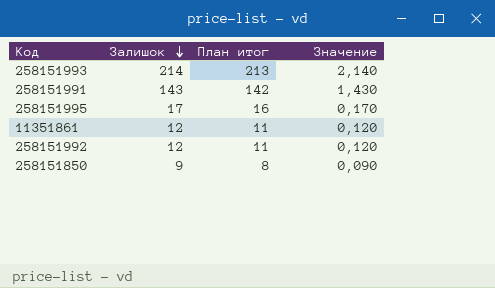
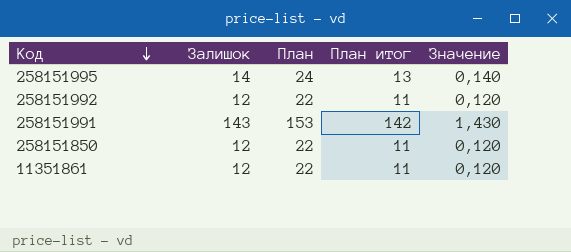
row order: Залишок descending -> Код descending
column План | formula: none -> [Залишок] + 10
row 258151993: 214 | 213 | 2,140 -> none
258151995 | Залишок: 17 -> 14
258151995 | План итог: 16 -> 13
258151995 | Значение: 0,170 -> 0,140
258151850 | Залишок: 9 -> 12
258151850 | План итог: 8 -> 11
258151850 | Значение: 0,090 -> 0,120

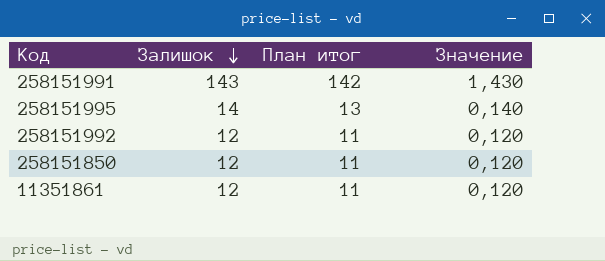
row order: Код descending -> Залишок descending
column План | formula: [Залишок] + 10 -> none

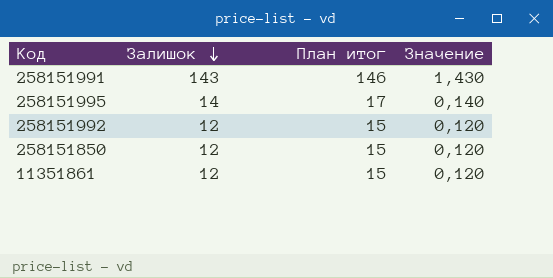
column План итог | formula: [Залишок] - 1 -> [Залишок] + 3

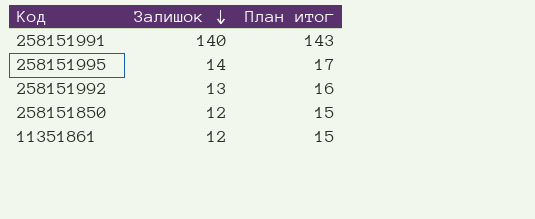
column Значение | formula: [Залишок] * 0,01 -> none
258151991 | Залишок: 143 -> 140
258151991 | План итог: 146 -> 143
258151992 | Залишок: 12 -> 13
258151992 | План итог: 15 -> 16

